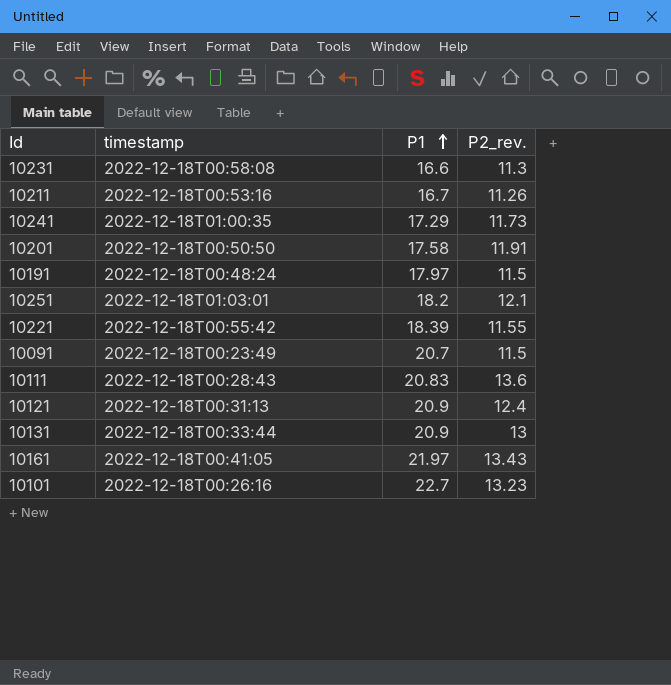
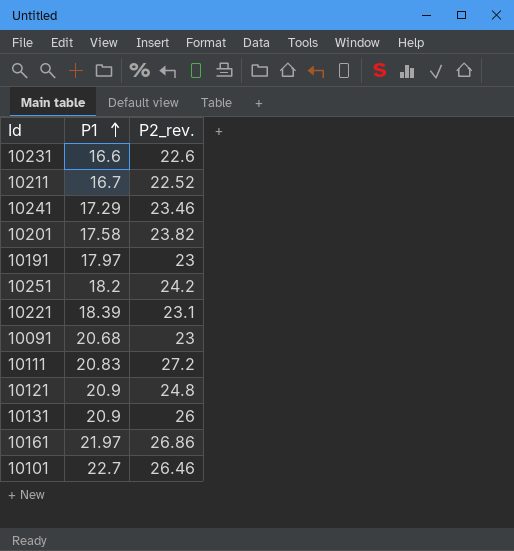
column timestamp | position: 2 -> none
10231 | P2_rev.: 11.3 -> 22.6
10211 | P2_rev.: 11.26 -> 22.52
10241 | P2_rev.: 11.73 -> 23.46
10201 | P2_rev.: 11.91 -> 23.82
10191 | P2_rev.: 11.5 -> 23
10251 | P2_rev.: 12.1 -> 24.2
10221 | P2_rev.: 11.55 -> 23.1
10091 | P1: 20.7 -> 20.68
10091 | P2_rev.: 11.5 -> 23
10111 | P2_rev.: 13.6 -> 27.2
10121 | P2_rev.: 12.4 -> 24.8
10131 | P2_rev.: 13 -> 26
10161 | P2_rev.: 13.43 -> 26.86
10101 | P2_rev.: 13.23 -> 26.46

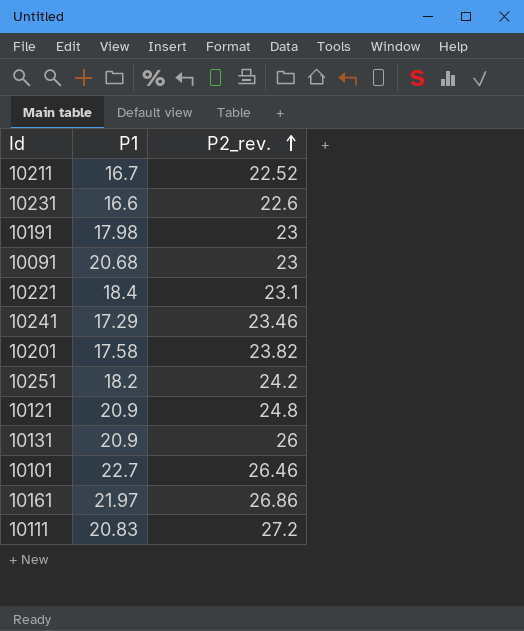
row order: P1 ascending -> P2_rev. ascending
10191 | P1: 17.97 -> 17.98
10221 | P1: 18.39 -> 18.4

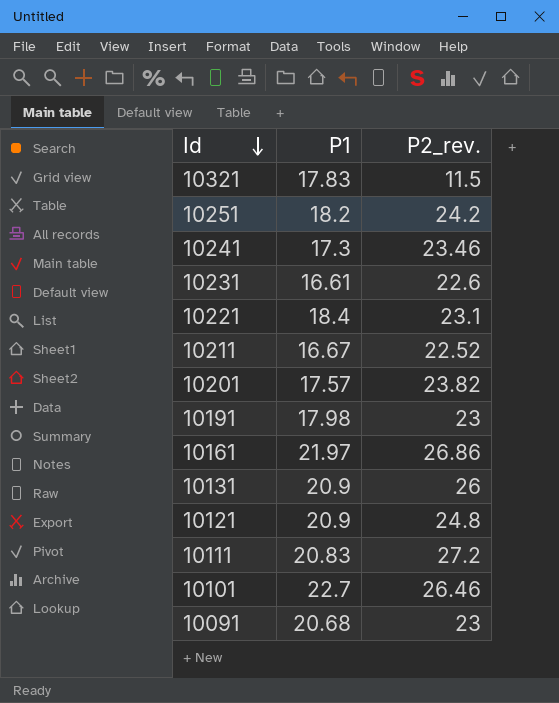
row order: P2_rev. ascending -> Id descending
row 10321: none -> 17.83 | 11.5
10241 | P1: 17.29 -> 17.3
10231 | P1: 16.6 -> 16.61
10211 | P1: 16.7 -> 16.67
10201 | P1: 17.58 -> 17.57

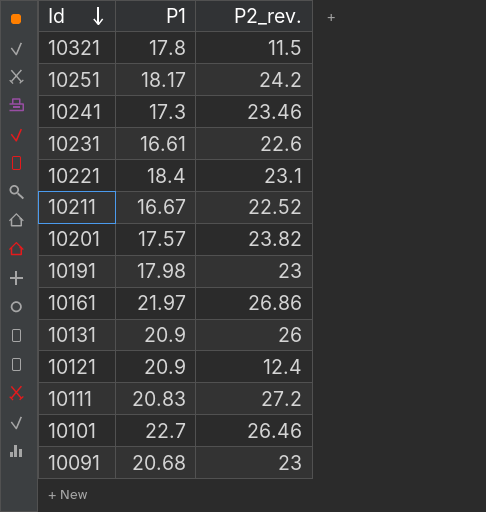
10321 | P1: 17.83 -> 17.8
10251 | P1: 18.2 -> 18.17
10121 | P2_rev.: 24.8 -> 12.4

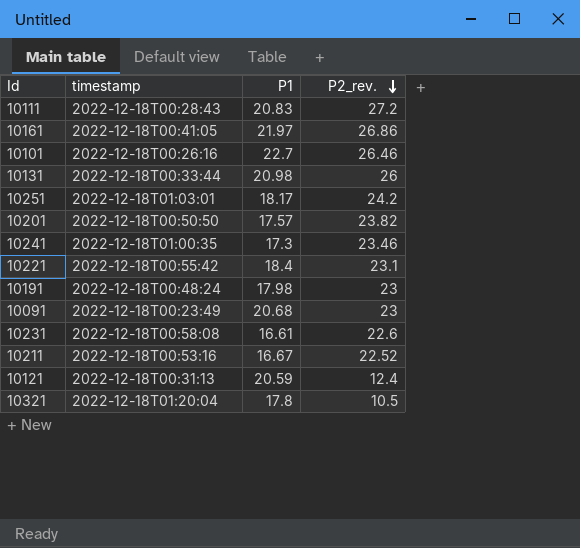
row order: Id descending -> P2_rev. descending
column timestamp | position: none -> 2
10131 | P1: 20.9 -> 20.98
10121 | P1: 20.9 -> 20.59
10321 | P2_rev.: 11.5 -> 10.5

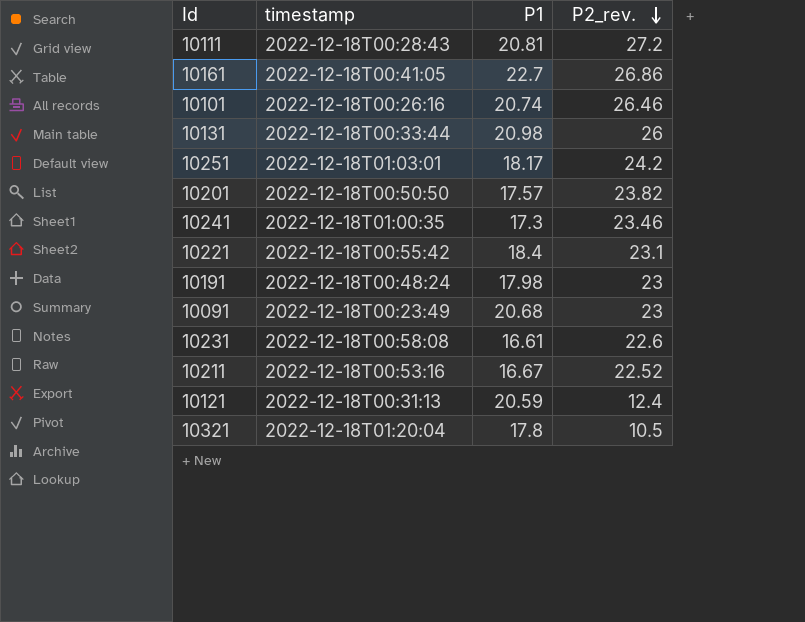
10111 | P1: 20.83 -> 20.81
10161 | P1: 21.97 -> 22.7
10101 | P1: 22.7 -> 20.74

